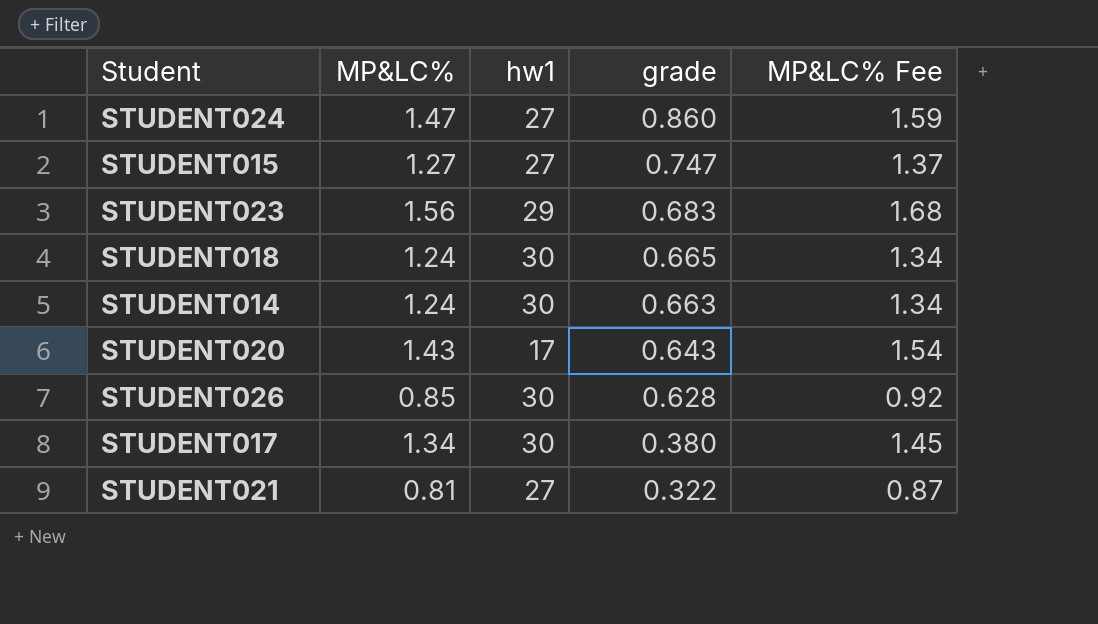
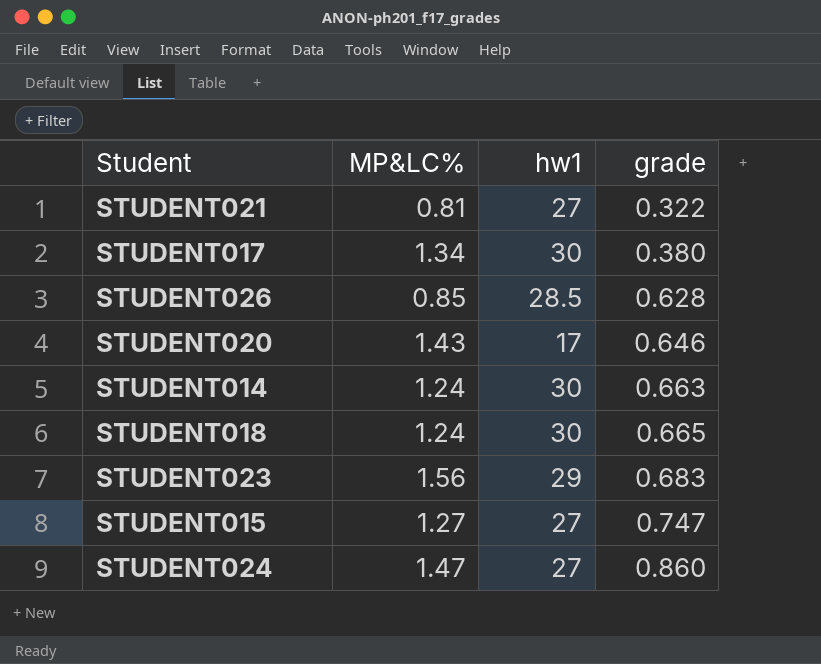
row order: grade descending -> grade ascending
column MP&LC% Fee | formula: [MP&LC%] * 1.08 -> none
STUDENT026 | hw1: 30 -> 28.5
STUDENT020 | grade: 0.643 -> 0.646

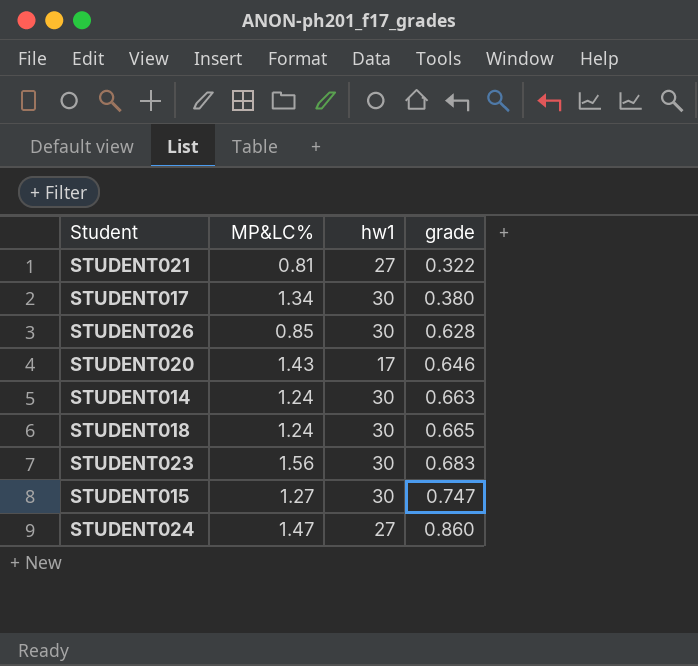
STUDENT026 | hw1: 28.5 -> 30
STUDENT023 | hw1: 29 -> 30
STUDENT015 | hw1: 27 -> 30

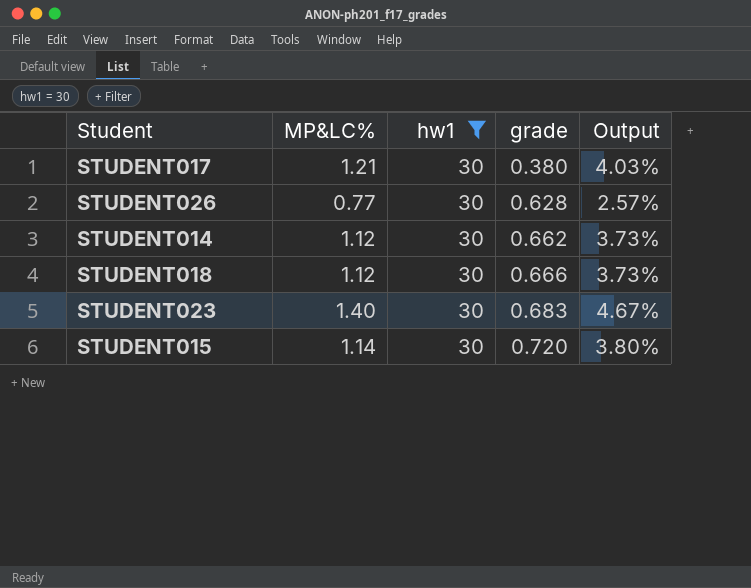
filter: none -> hw1 = 30
column Output | formula: none -> [MP&LC%] / [hw1]
STUDENT017 | MP&LC%: 1.34 -> 1.21
STUDENT026 | MP&LC%: 0.85 -> 0.77
STUDENT014 | MP&LC%: 1.24 -> 1.12
STUDENT014 | grade: 0.663 -> 0.662
STUDENT018 | MP&LC%: 1.24 -> 1.12
STUDENT018 | grade: 0.665 -> 0.666
STUDENT023 | MP&LC%: 1.56 -> 1.40
STUDENT015 | MP&LC%: 1.27 -> 1.14
STUDENT015 | grade: 0.747 -> 0.720

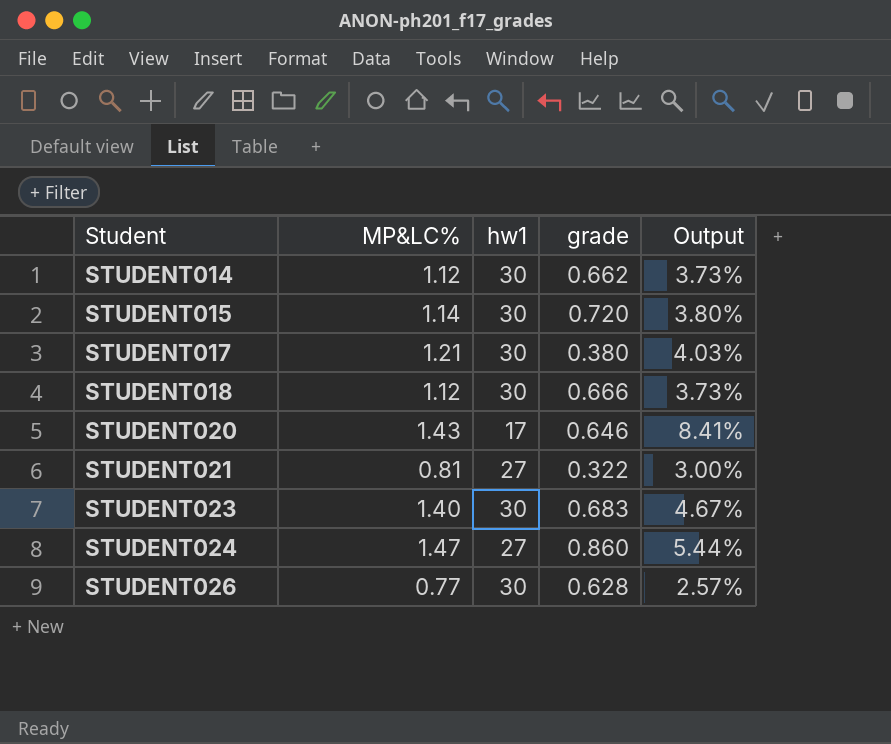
filter: hw1 = 30 -> none
row order: grade ascending -> Student ascending

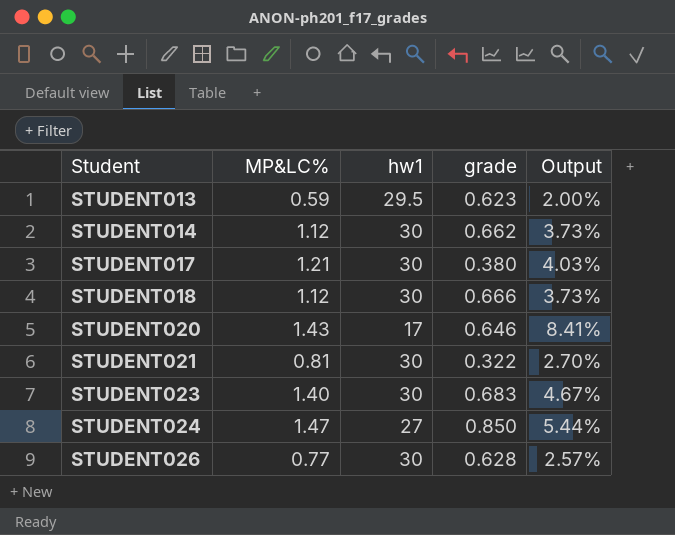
row STUDENT015: 1.14 | 30 | 0.720 | 3.80% -> none
row STUDENT013: none -> 0.59 | 29.5 | 0.623 | 2.00%
STUDENT021 | hw1: 27 -> 30
STUDENT021 | Output: 3.00% -> 2.70%
STUDENT024 | grade: 0.860 -> 0.850

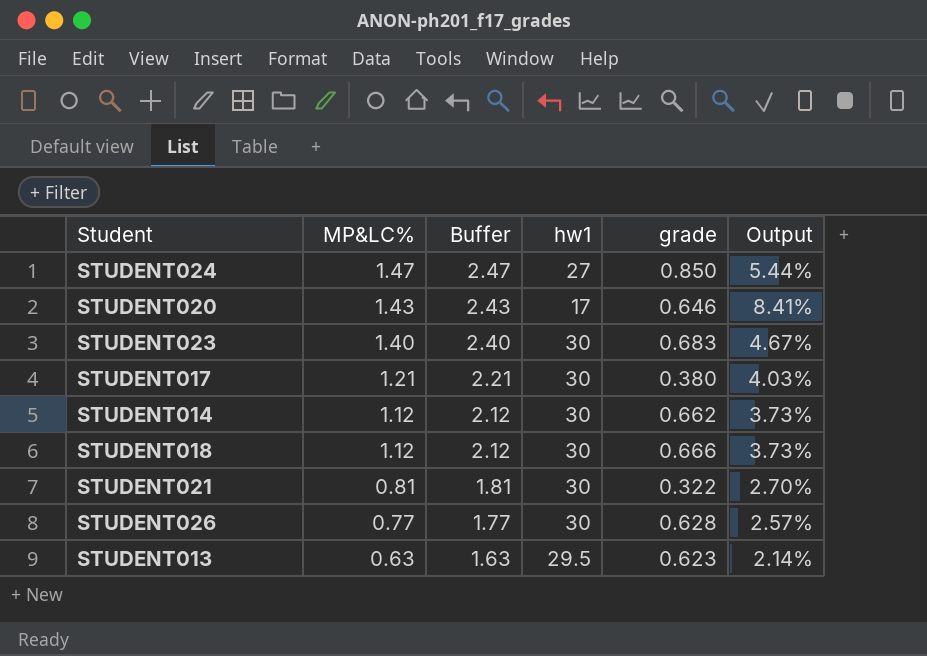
row order: Student ascending -> MP&LC% descending
column Buffer | formula: none -> [MP&LC%] + 1
STUDENT013 | MP&LC%: 0.59 -> 0.63
STUDENT013 | Output: 2.00% -> 2.14%

